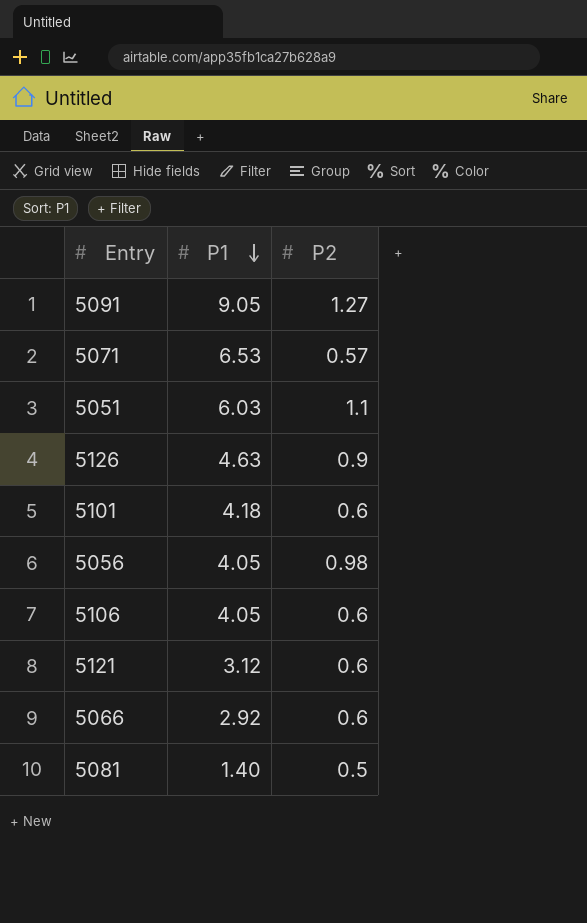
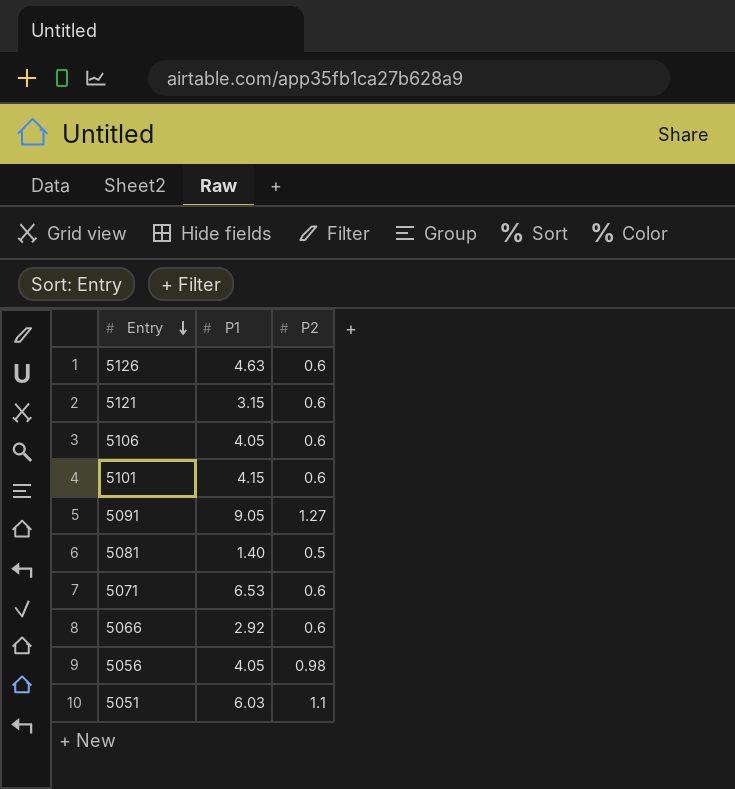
row order: P1 descending -> Entry descending
5126 | P2: 0.9 -> 0.6
5121 | P1: 3.12 -> 3.15
5101 | P1: 4.18 -> 4.15
5071 | P2: 0.57 -> 0.6

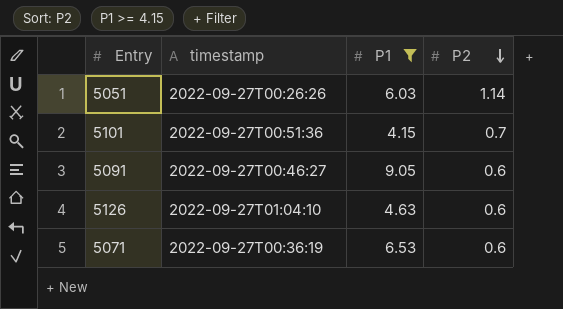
filter: none -> P1 >= 4.15
row order: Entry descending -> P2 descending
column timestamp | position: none -> 2
5051 | P2: 1.1 -> 1.14
5101 | P2: 0.6 -> 0.7
5091 | P2: 1.27 -> 0.6

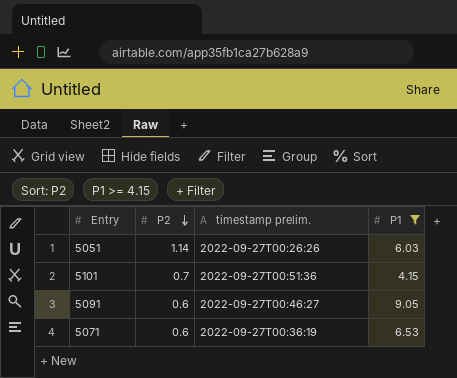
column P2 | position: 4 -> 2
column name: timestamp -> timestamp prelim.
row 5126: 2022-09-27T01:04:10 | 4.63 | 0.6 -> none

